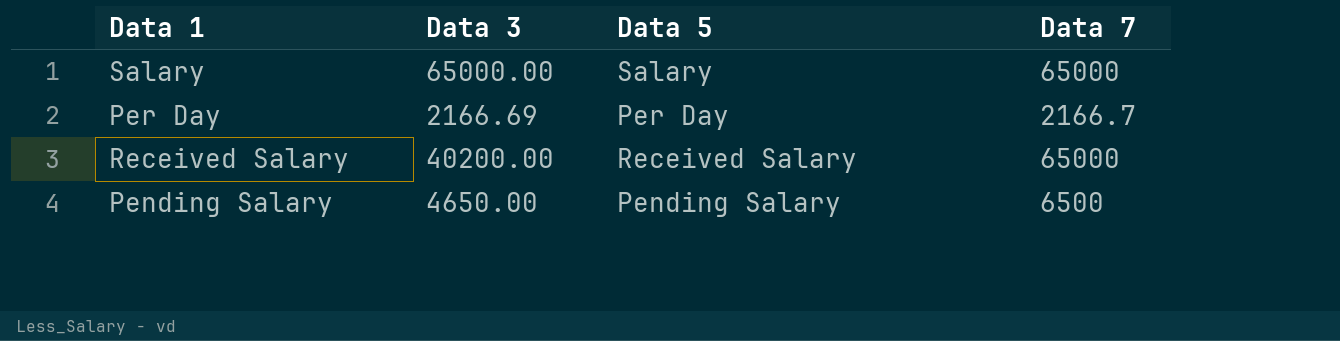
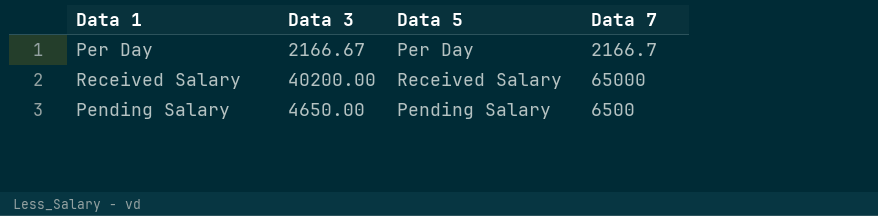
row Salary: 65000.00 | Salary | 65000 -> none
Per Day | Data 3: 2166.69 -> 2166.67

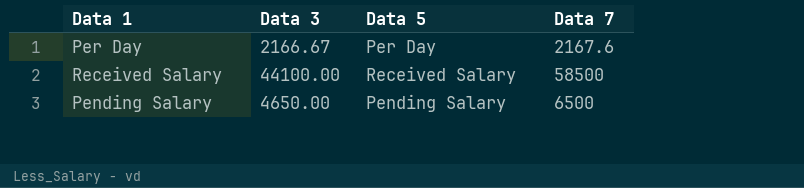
Per Day | Data 7: 2166.7 -> 2167.6
Received Salary | Data 3: 40200.00 -> 44100.00
Received Salary | Data 7: 65000 -> 58500

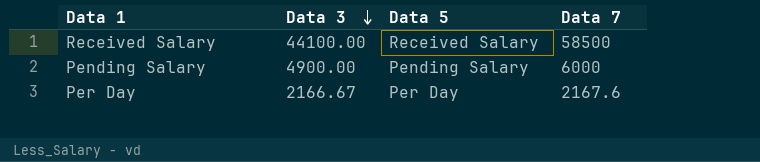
row order: none -> Data 3 descending
Pending Salary | Data 3: 4650.00 -> 4900.00
Pending Salary | Data 7: 6500 -> 6000

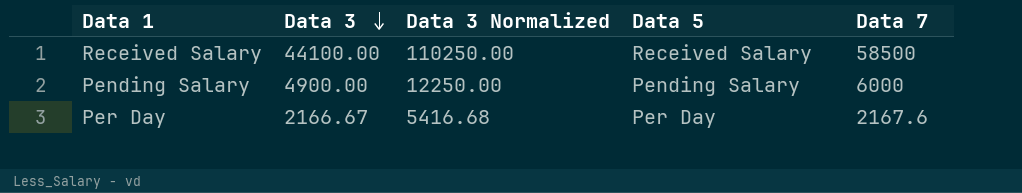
column Data 3 Normalized | formula: none -> [Data 3] * 2.5

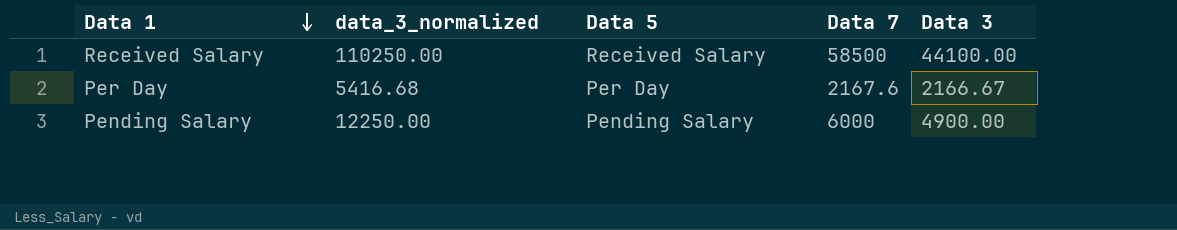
row order: Data 3 descending -> Data 1 descending
column name: Data 3 Normalized -> data_3_normalized
column Data 3 | position: 2 -> 5

